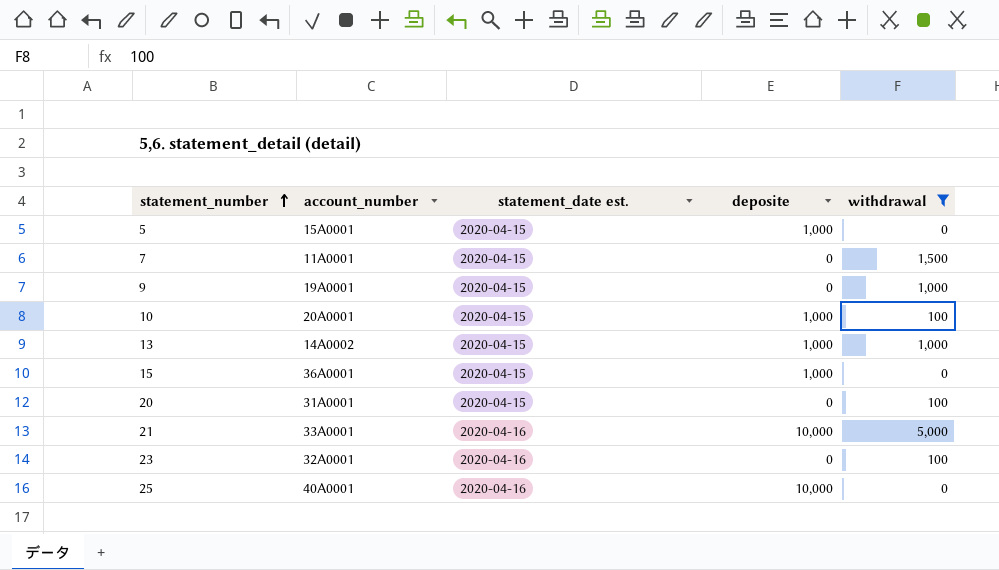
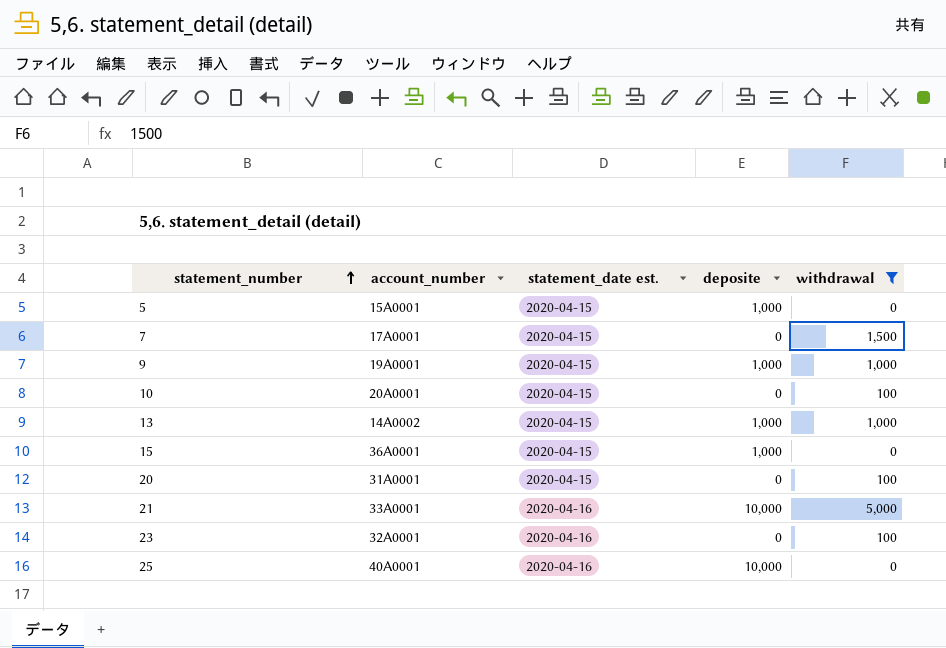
7 | account_number: 11A0001 -> 17A0001
9 | deposite: 0 -> 1,000
10 | deposite: 1,000 -> 0

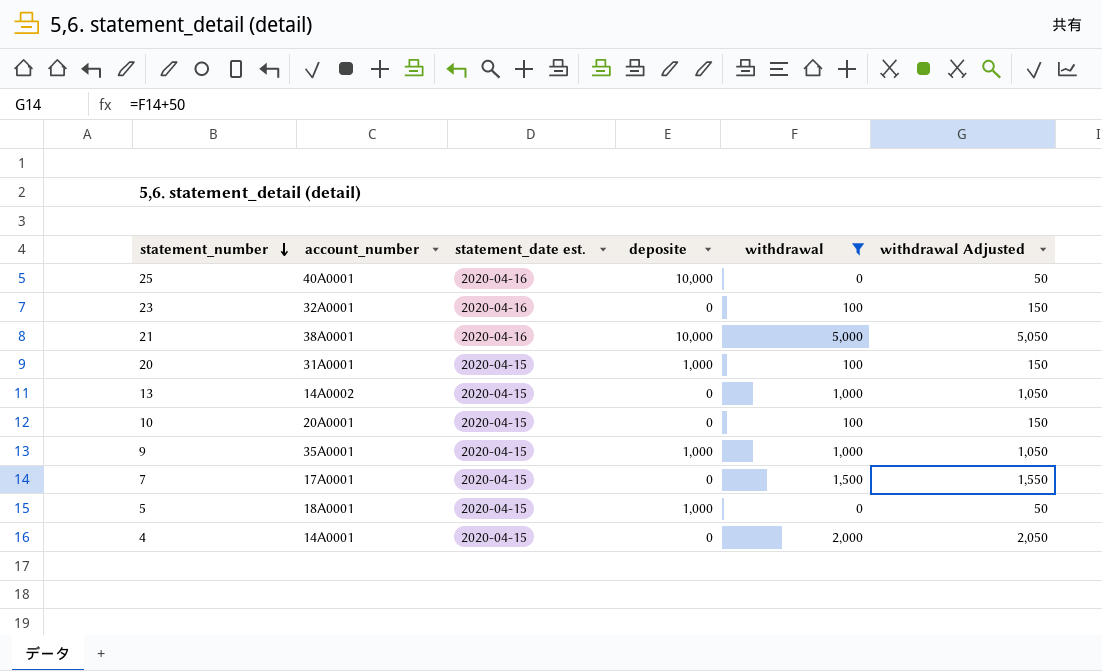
row order: statement_number ascending -> statement_number descending
column withdrawal Adjusted | formula: none -> [withdrawal] + 50
row 15: 36A0001 | 2020-04-15 | 1,000 | 0 -> none
21 | account_number: 33A0001 -> 38A0001
20 | deposite: 0 -> 1,000
13 | deposite: 1,000 -> 0
9 | account_number: 19A0001 -> 35A0001
5 | account_number: 15A0001 -> 18A0001
row 4: none -> 14A0001 | 2020-04-15 | 0 | 2,000 | 2,050

